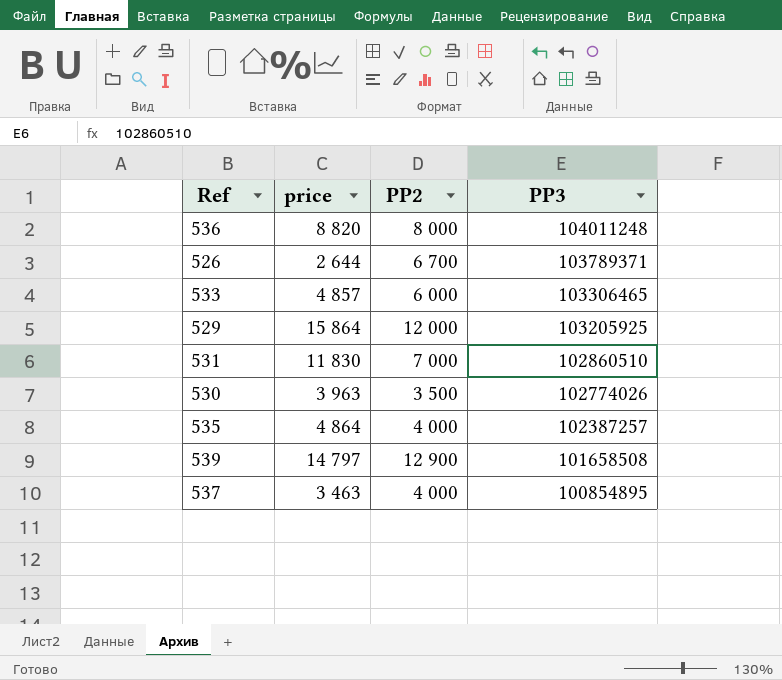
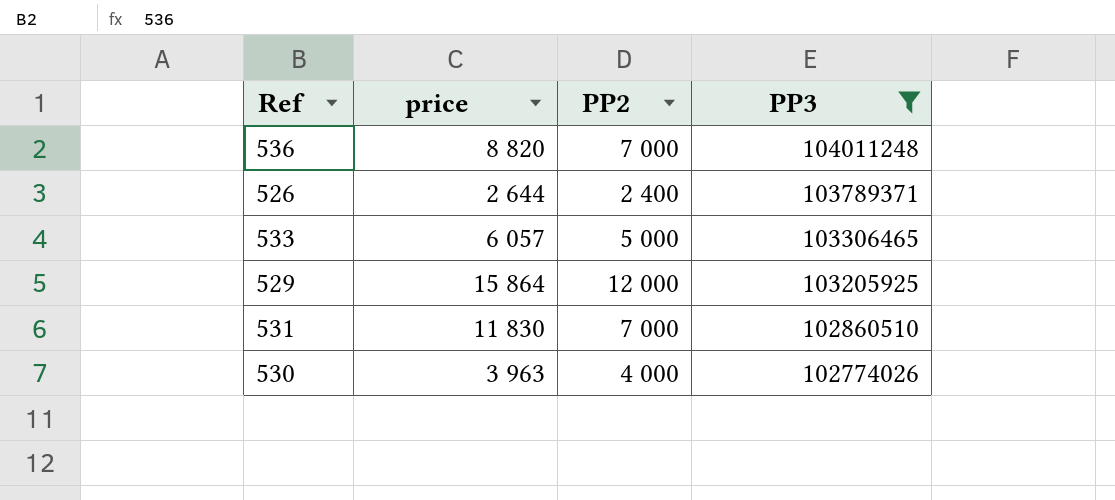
filter: none -> PP3 >= 102774026
536 | PP2: 8 000 -> 7 000
526 | PP2: 6 700 -> 2 400
533 | price: 4 857 -> 6 057
533 | PP2: 6 000 -> 5 000
530 | PP2: 3 500 -> 4 000

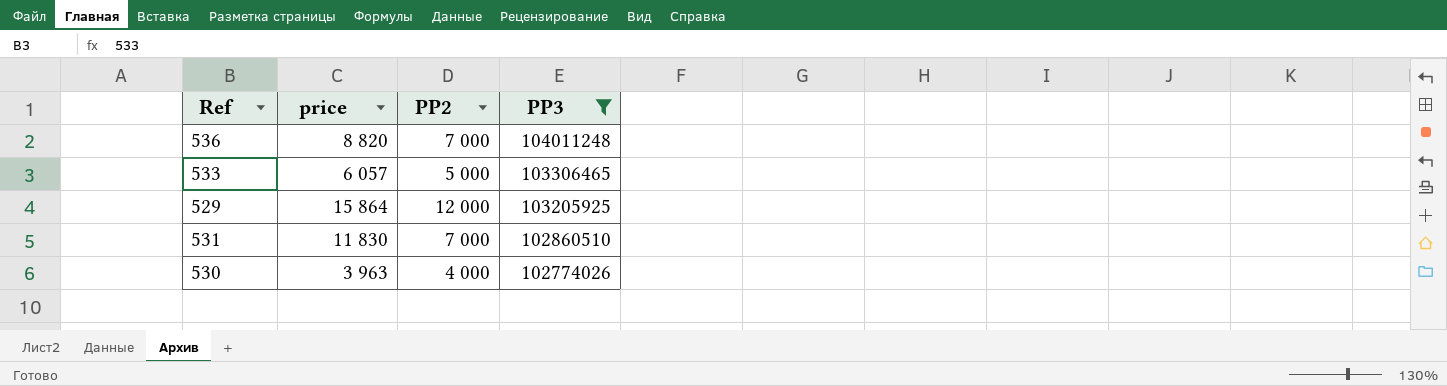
row 526: 2 644 | 2 400 | 103789371 -> none

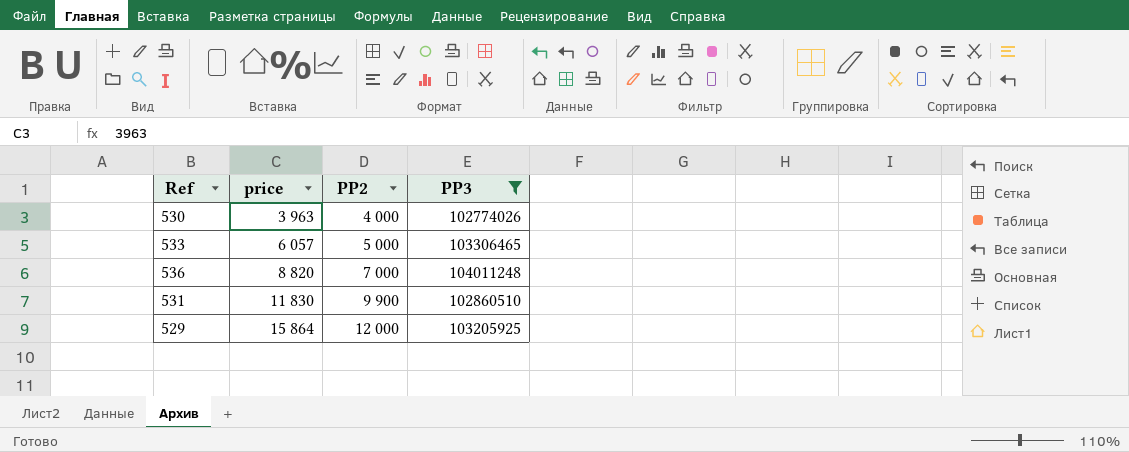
row order: PP3 descending -> price ascending
531 | PP2: 7 000 -> 9 900

